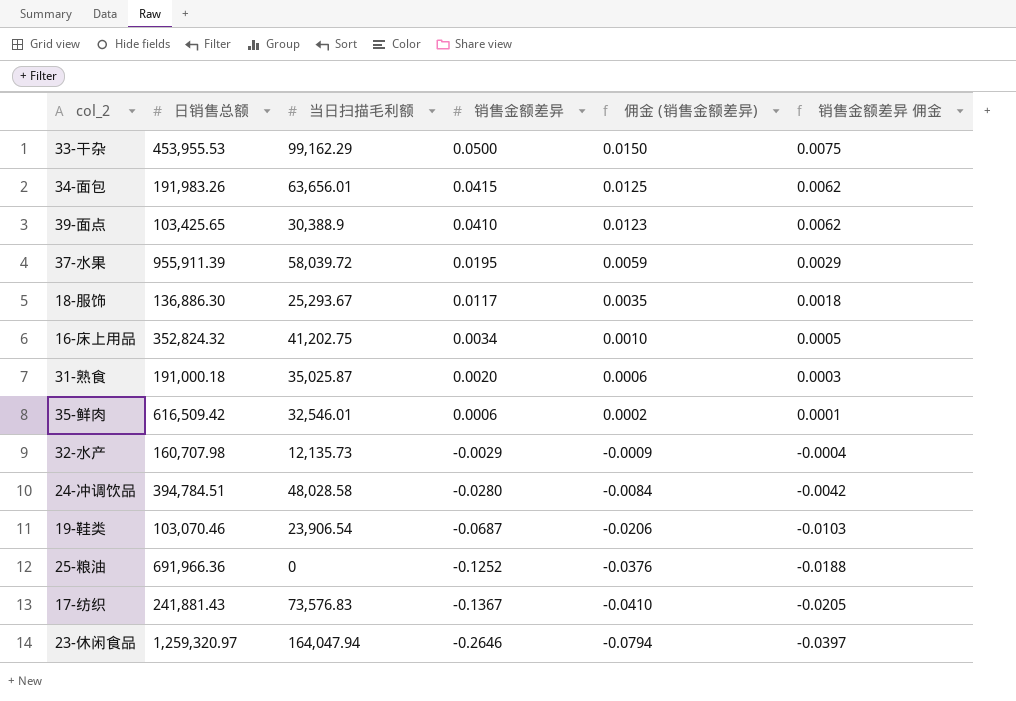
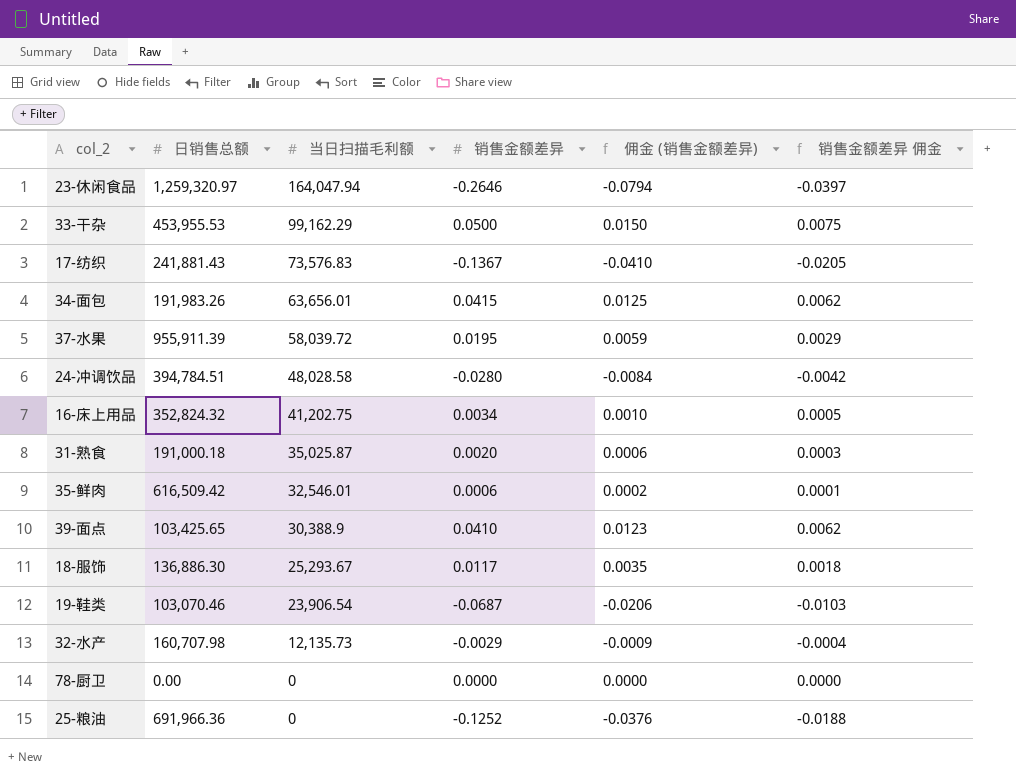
row order: 销售金额差异 descending -> 当日扫描毛利额 descending
row 78-厨卫: none -> 0.00 | 0 | 0.0000 | 0.0000 | 0.0000

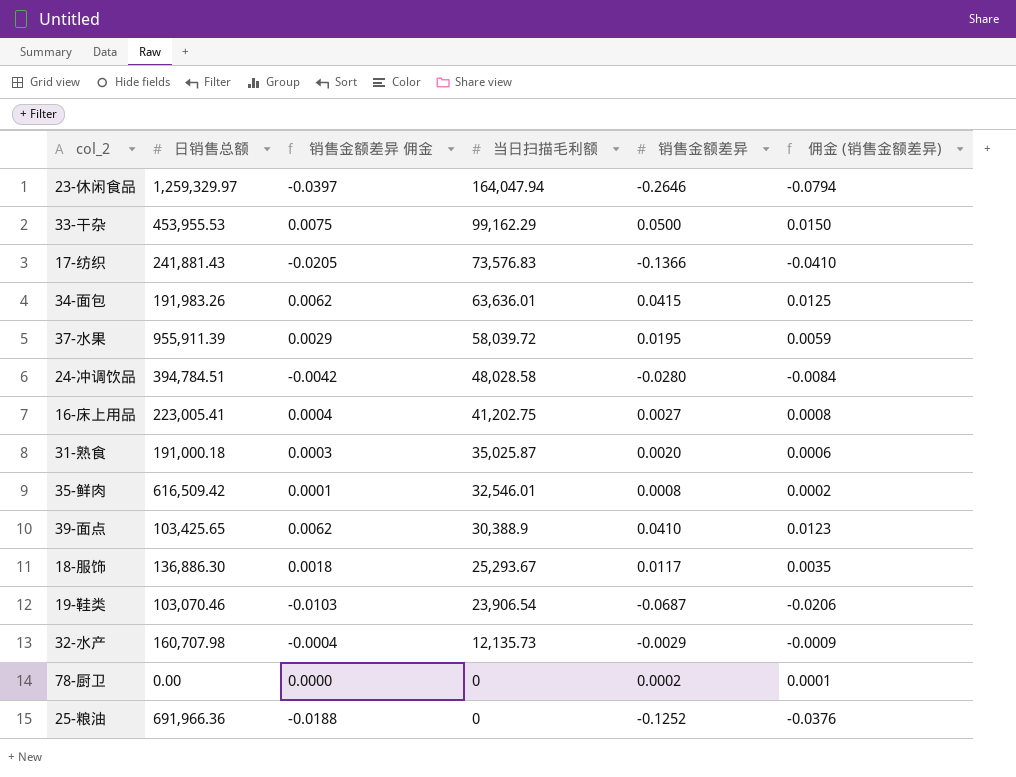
column 销售金额差异 佣金 | position: 6 -> 3
23-休闲食品 | 日销售总额: 1,259,320.97 -> 1,259,329.97
17-纺织 | 销售金额差异: -0.1367 -> -0.1366
34-面包 | 当日扫描毛利额: 63,656.01 -> 63,636.01
16-床上用品 | 日销售总额: 352,824.32 -> 223,005.41
16-床上用品 | 销售金额差异 佣金: 0.0005 -> 0.0004
16-床上用品 | 销售金额差异: 0.0034 -> 0.0027
16-床上用品 | 佣金 (销售金额差异): 0.0010 -> 0.0008
35-鲜肉 | 销售金额差异: 0.0006 -> 0.0008
78-厨卫 | 销售金额差异: 0.0000 -> 0.0002
78-厨卫 | 佣金 (销售金额差异): 0.0000 -> 0.0001

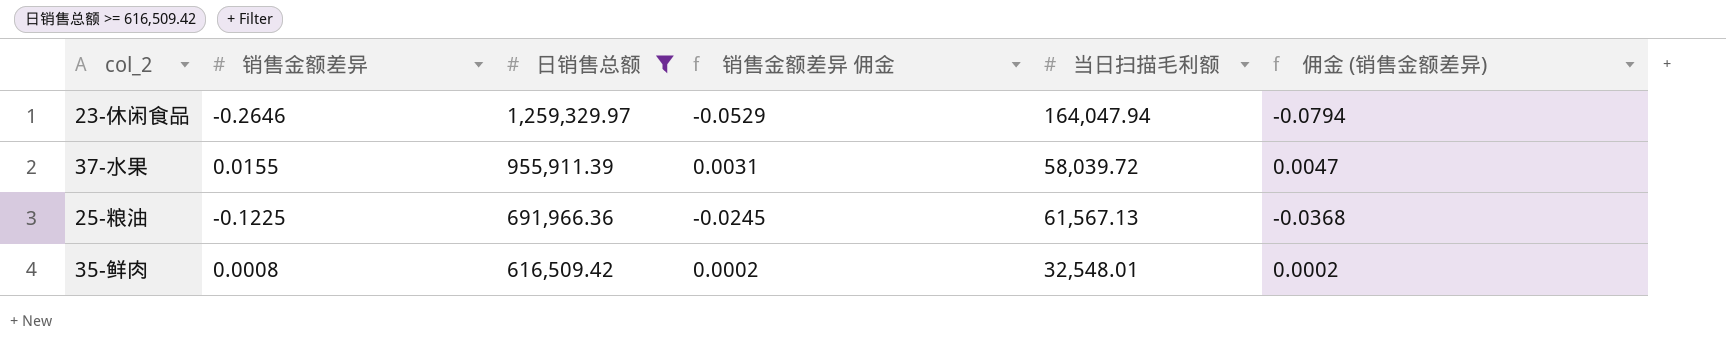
filter: none -> 日销售总额 >= 616,509.42
row order: 当日扫描毛利额 descending -> 日销售总额 descending
column 销售金额差异 | position: 5 -> 2
column 销售金额差异 佣金 | formula: [销售金额差异] * 0.15 -> [销售金额差异] * 0.2
37-水果 | 销售金额差异: 0.0195 -> 0.0155
37-水果 | 佣金 (销售金额差异): 0.0059 -> 0.0047
25-粮油 | 销售金额差异: -0.1252 -> -0.1225
25-粮油 | 当日扫描毛利额: 0 -> 61,567.13
25-粮油 | 佣金 (销售金额差异): -0.0376 -> -0.0368
35-鲜肉 | 当日扫描毛利额: 32,546.01 -> 32,548.01

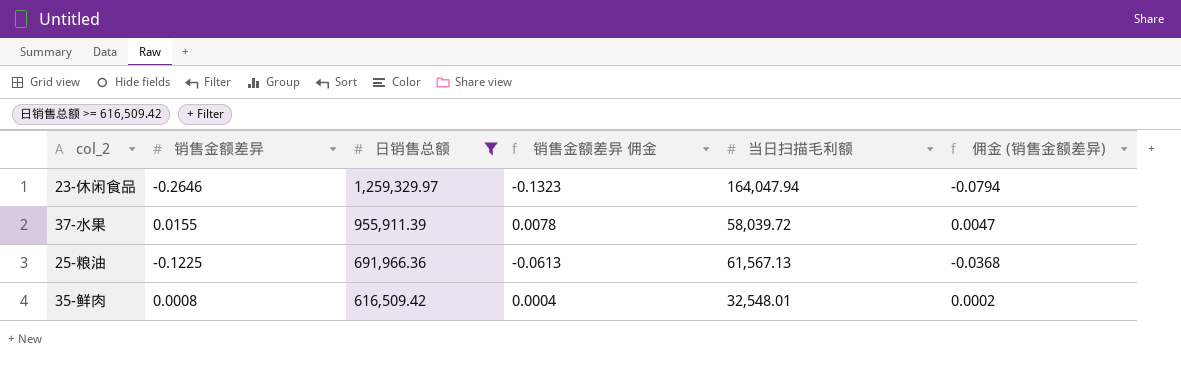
column 销售金额差异 佣金 | formula: [销售金额差异] * 0.2 -> [销售金额差异] * 0.5

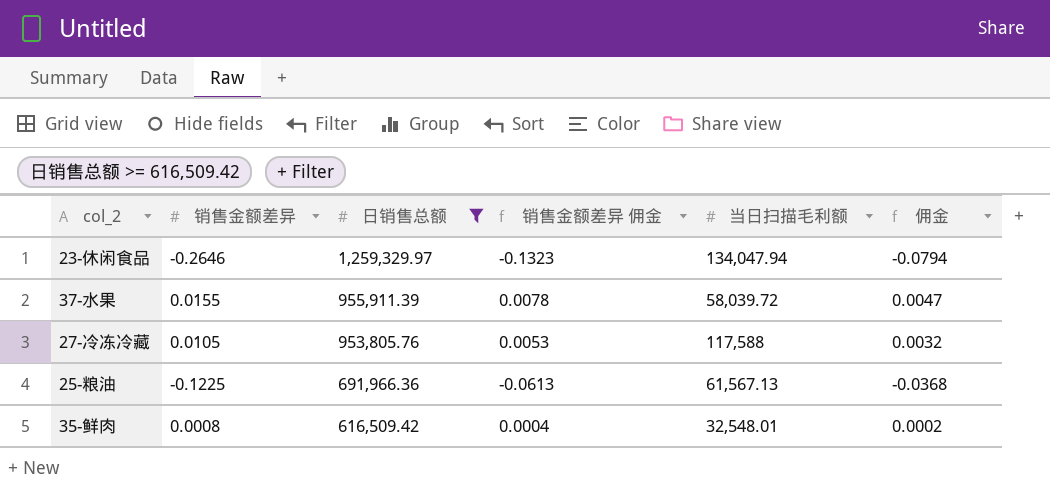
column name: 佣金 (销售金额差异) -> 佣金
23-休闲食品 | 当日扫描毛利额: 164,047.94 -> 134,047.94
row 27-冷冻冷藏: none -> 0.0105 | 953,805.76 | 0.0053 | 117,588 | 0.0032

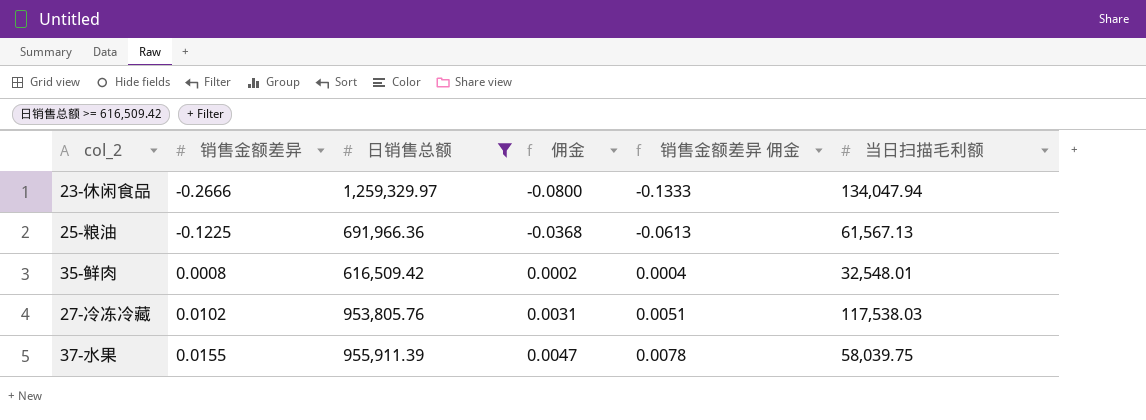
row order: 日销售总额 descending -> 销售金额差异 ascending
column 佣金 | position: 6 -> 4
23-休闲食品 | 销售金额差异: -0.2646 -> -0.2666
23-休闲食品 | 佣金: -0.0794 -> -0.0800
23-休闲食品 | 销售金额差异 佣金: -0.1323 -> -0.1333
27-冷冻冷藏 | 销售金额差异: 0.0105 -> 0.0102
27-冷冻冷藏 | 佣金: 0.0032 -> 0.0031
27-冷冻冷藏 | 销售金额差异 佣金: 0.0053 -> 0.0051
27-冷冻冷藏 | 当日扫描毛利额: 117,588 -> 117,538.03
37-水果 | 当日扫描毛利额: 58,039.72 -> 58,039.75

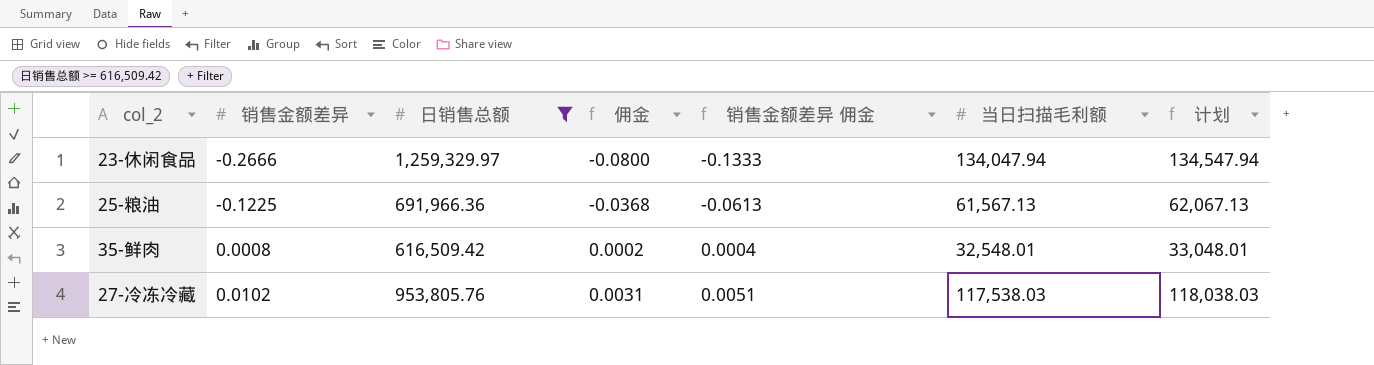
column 计划 | formula: none -> [当日扫描毛利额] + 500
row 37-水果: 0.0155 | 955,911.39 | 0.0047 | 0.0078 | 58,039.75 -> none

